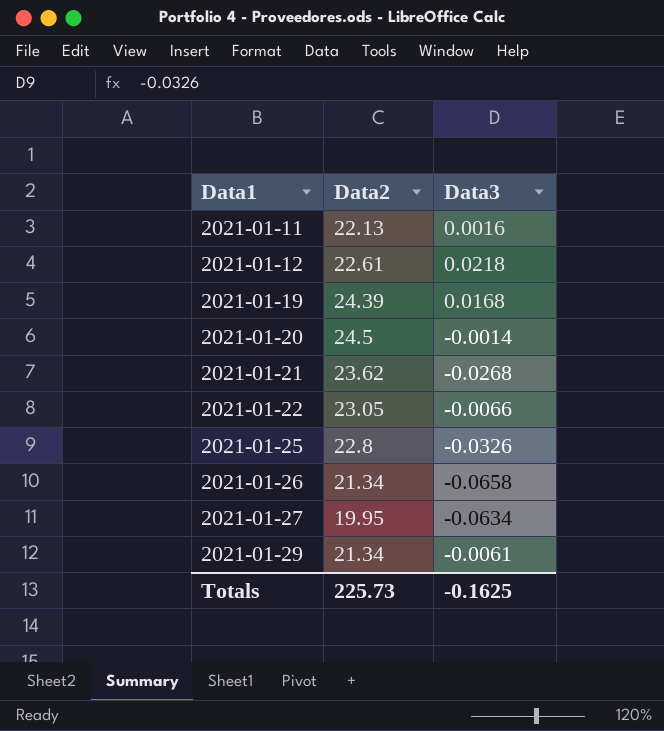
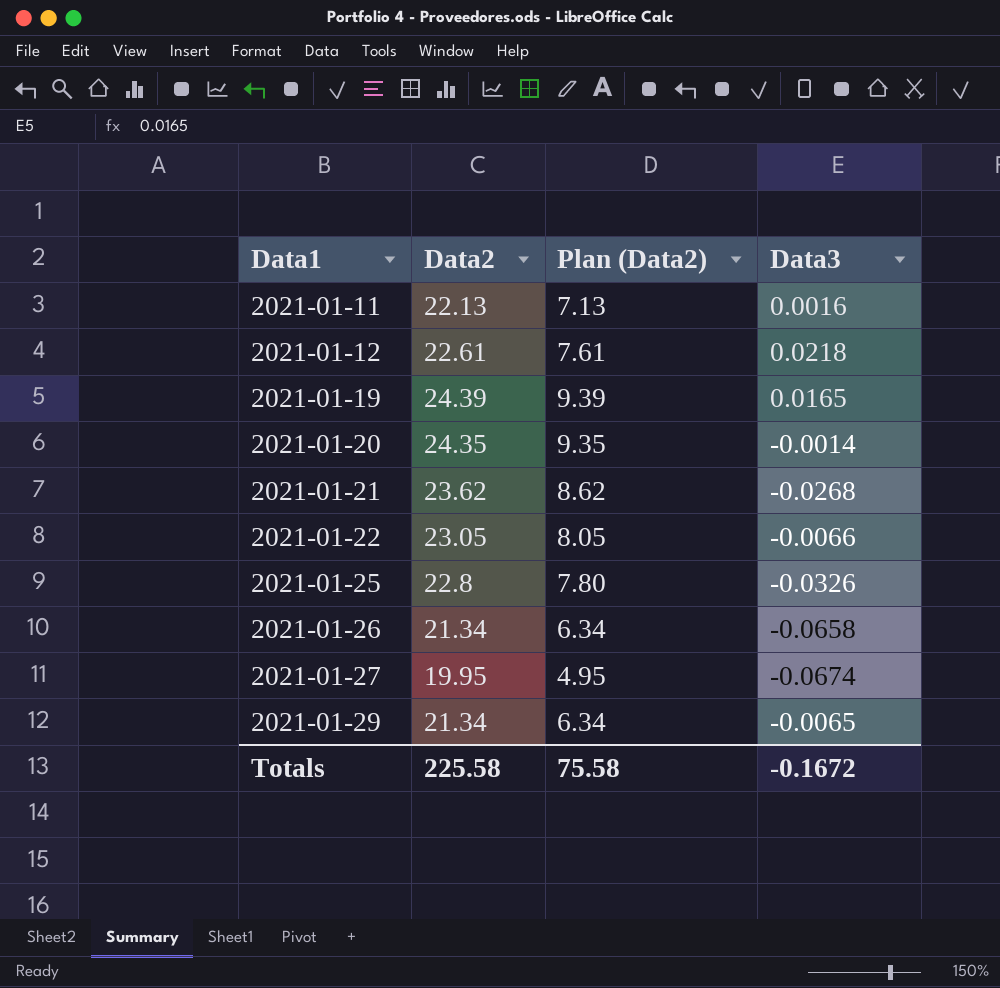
column Plan (Data2) | formula: none -> [Data2] - 15
2021-01-19 | Data3: 0.0168 -> 0.0165
2021-01-20 | Data2: 24.5 -> 24.35
2021-01-27 | Data3: -0.0634 -> -0.0674
2021-01-29 | Data3: -0.0061 -> -0.0065
Totals | Data2: 225.73 -> 225.58
Totals | Data3: -0.1625 -> -0.1672

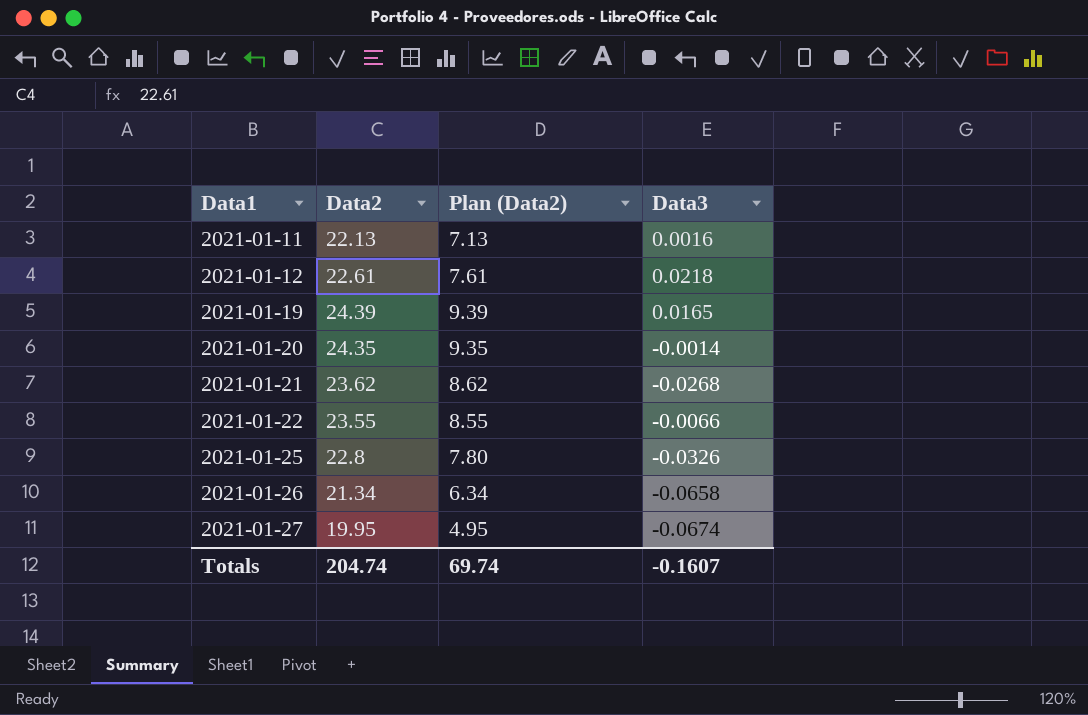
row 2021-01-29: 21.34 | 6.34 | -0.0065 -> none
2021-01-22 | Data2: 23.05 -> 23.55
2021-01-22 | Plan (Data2): 8.05 -> 8.55
Totals | Data2: 225.58 -> 204.74
Totals | Plan (Data2): 75.58 -> 69.74
Totals | Data3: -0.1672 -> -0.1607

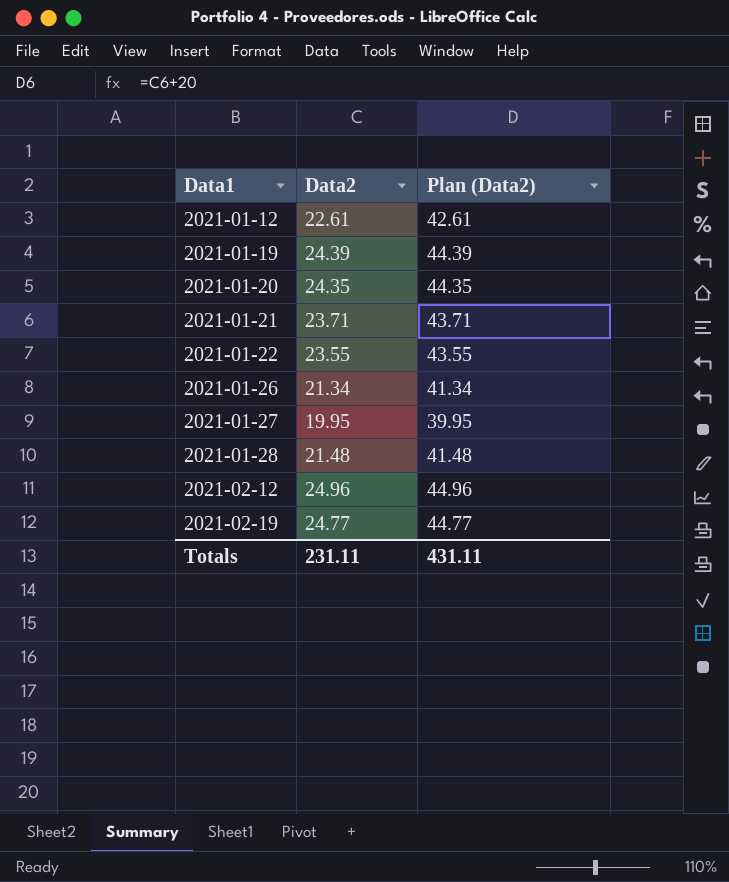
column Data3 | position: 4 -> none
column Plan (Data2) | formula: [Data2] - 15 -> [Data2] + 20
row 2021-01-11: 22.13 | 7.13 | 0.0016 -> none
row 2021-01-25: 22.8 | 7.80 | -0.0326 -> none
2021-01-21 | Data2: 23.62 -> 23.71
row 2021-01-28: none -> 21.48 | 41.48
row 2021-02-12: none -> 24.96 | 44.96
row 2021-02-19: none -> 24.77 | 44.77
Totals | Data2: 204.74 -> 231.11
Totals | Plan (Data2): 69.74 -> 431.11

